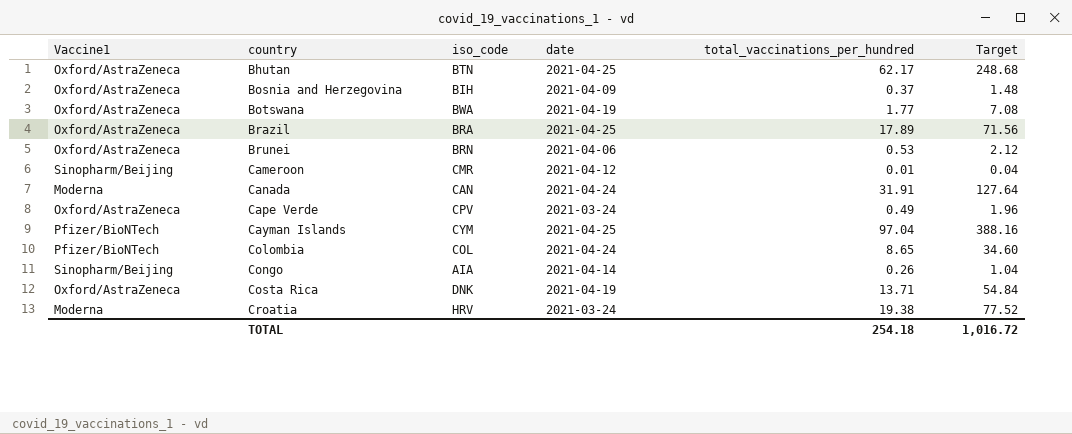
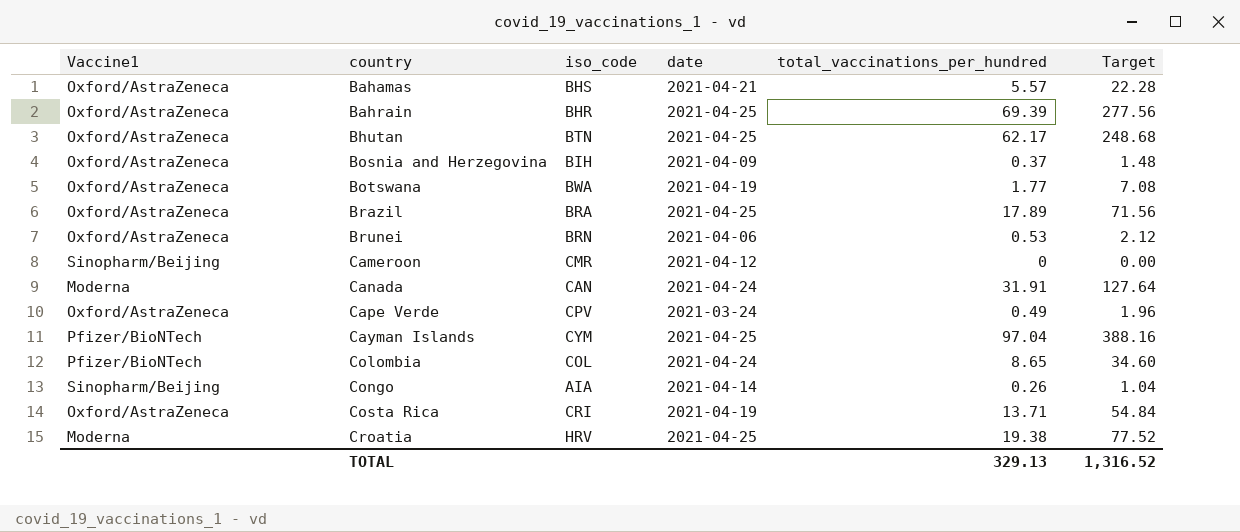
row Bahamas: none -> Oxford/AstraZeneca | BHS | 2021-04-21 | 5.57 | 22.28
row Bahrain: none -> Oxford/AstraZeneca | BHR | 2021-04-25 | 69.39 | 277.56
Cameroon | total_vaccinations_per_hundred: 0.01 -> 0
Cameroon | Target: 0.04 -> 0.00
Costa Rica | iso_code: DNK -> CRI
Croatia | date: 2021-03-24 -> 2021-04-25
TOTAL | total_vaccinations_per_hundred: 254.18 -> 329.13
TOTAL | Target: 1,016.72 -> 1,316.52

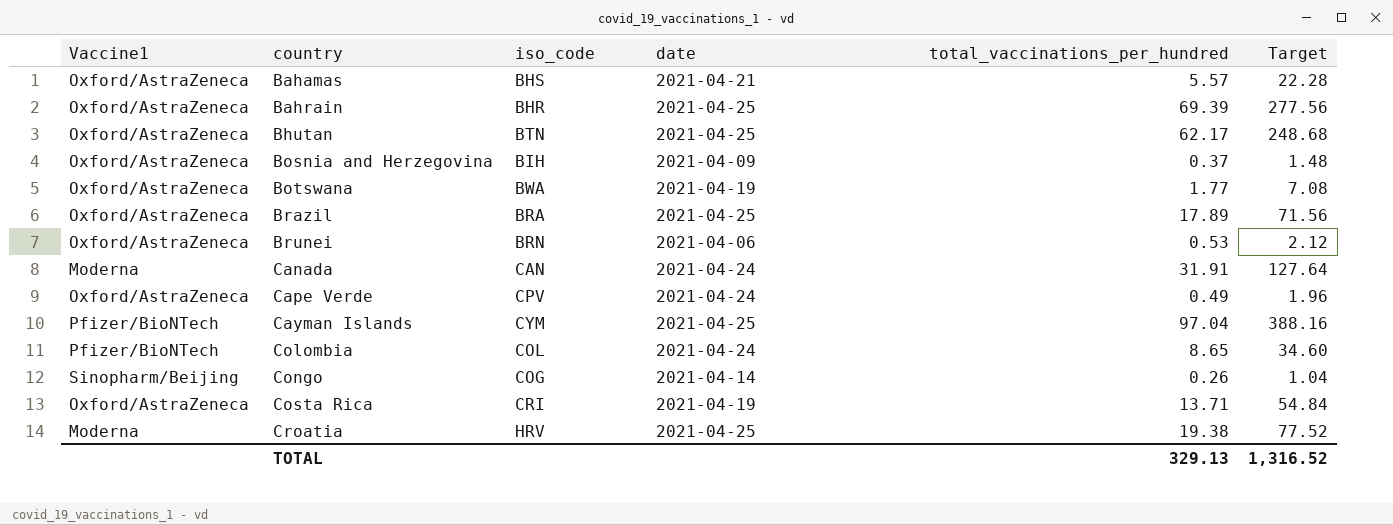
row Cameroon: Sinopharm/Beijing | CMR | 2021-04-12 | 0 | 0.00 -> none
Cape Verde | date: 2021-03-24 -> 2021-04-24
Congo | iso_code: AIA -> COG

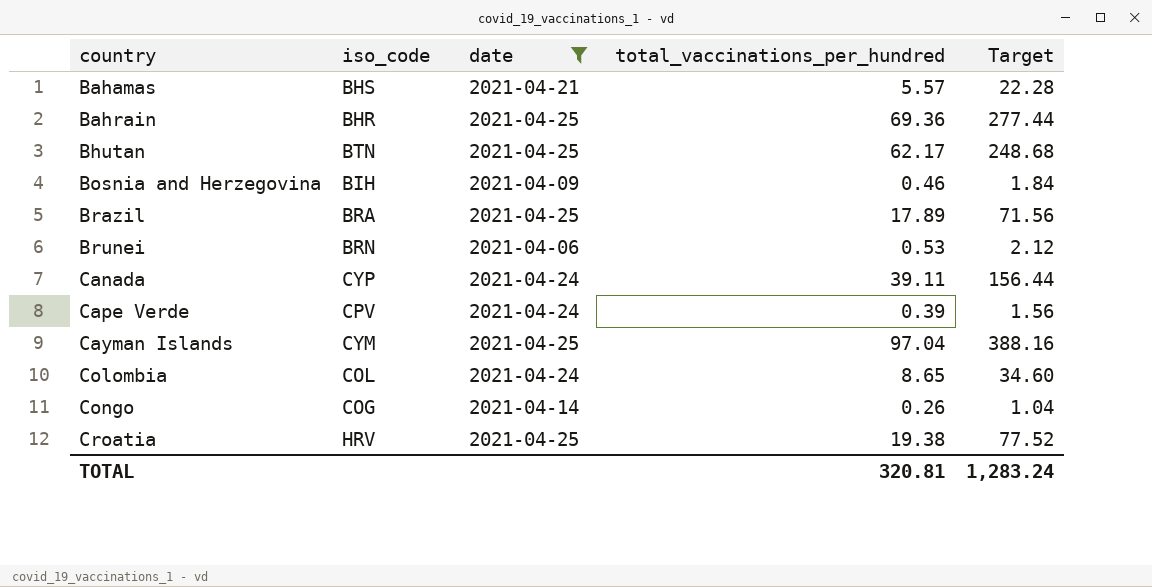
filter: none -> date != 2021-04-19
column Vaccine1 | position: 1 -> none
Bahrain | total_vaccinations_per_hundred: 69.39 -> 69.36
Bahrain | Target: 277.56 -> 277.44
Bosnia and Herzegovina | total_vaccinations_per_hundred: 0.37 -> 0.46
Bosnia and Herzegovina | Target: 1.48 -> 1.84
Canada | iso_code: CAN -> CYP
Canada | total_vaccinations_per_hundred: 31.91 -> 39.11
Canada | Target: 127.64 -> 156.44
Cape Verde | total_vaccinations_per_hundred: 0.49 -> 0.39
Cape Verde | Target: 1.96 -> 1.56
TOTAL | total_vaccinations_per_hundred: 329.13 -> 320.81
TOTAL | Target: 1,316.52 -> 1,283.24

